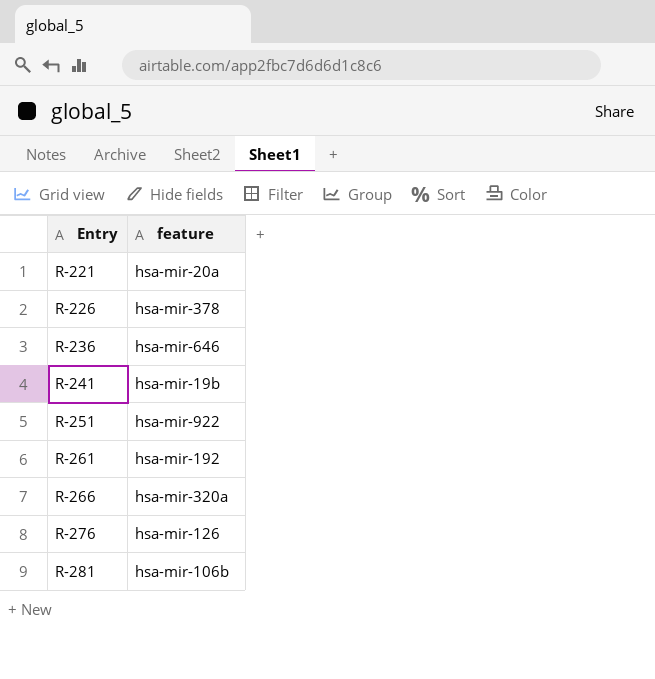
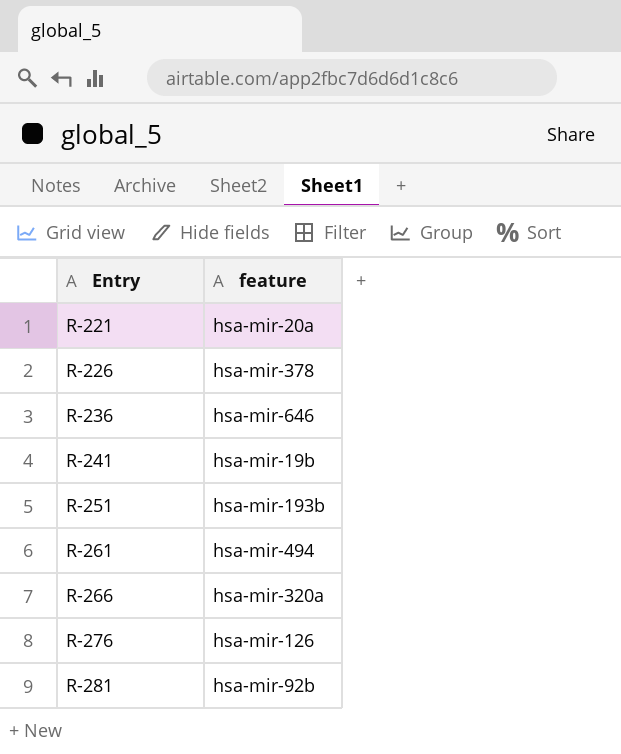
R-251 | feature: hsa-mir-922 -> hsa-mir-193b
R-261 | feature: hsa-mir-192 -> hsa-mir-494
R-281 | feature: hsa-mir-106b -> hsa-mir-92b

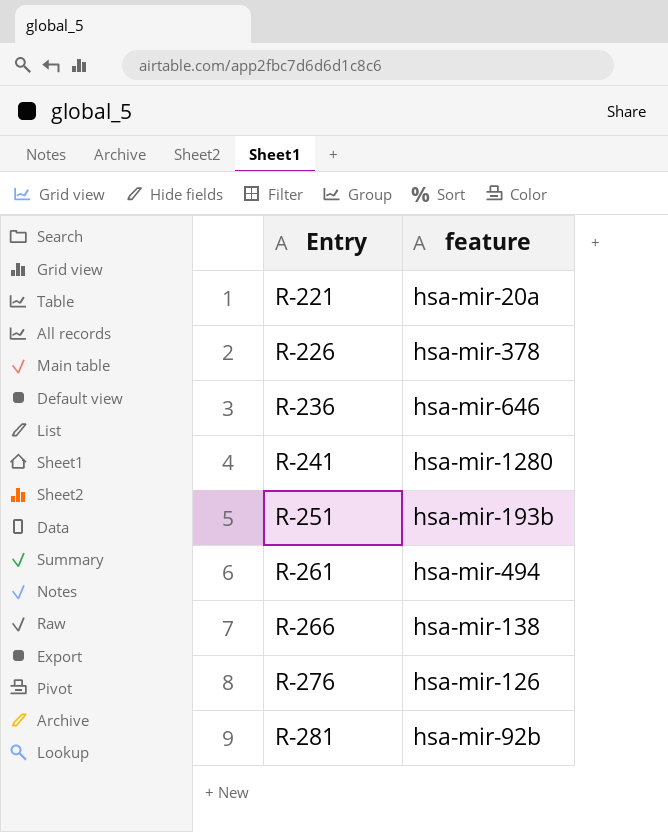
R-241 | feature: hsa-mir-19b -> hsa-mir-1280
R-266 | feature: hsa-mir-320a -> hsa-mir-138

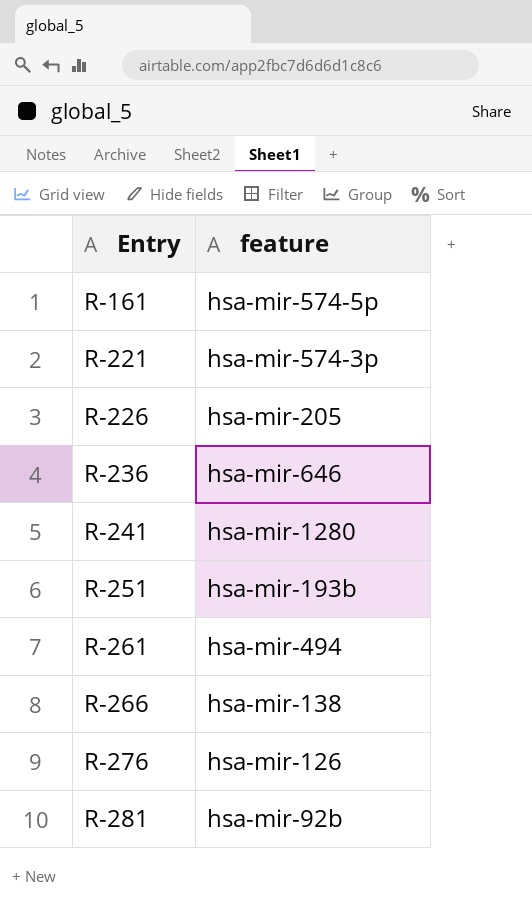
row R-161: none -> hsa-mir-574-5p
R-221 | feature: hsa-mir-20a -> hsa-mir-574-3p
R-226 | feature: hsa-mir-378 -> hsa-mir-205

